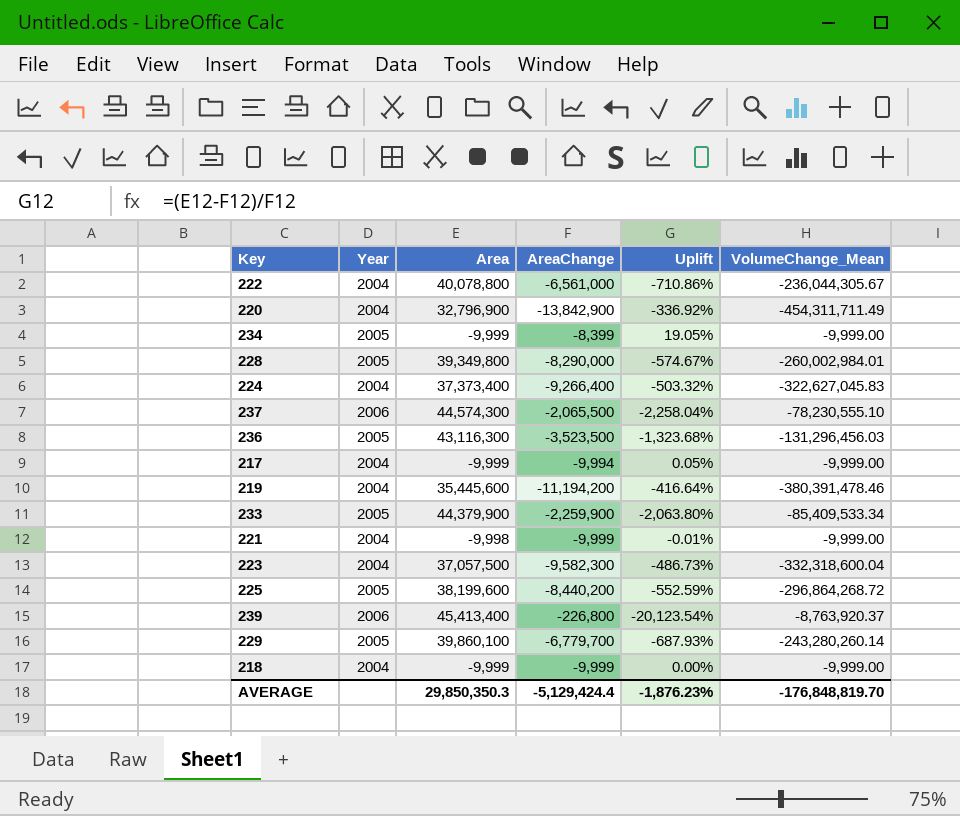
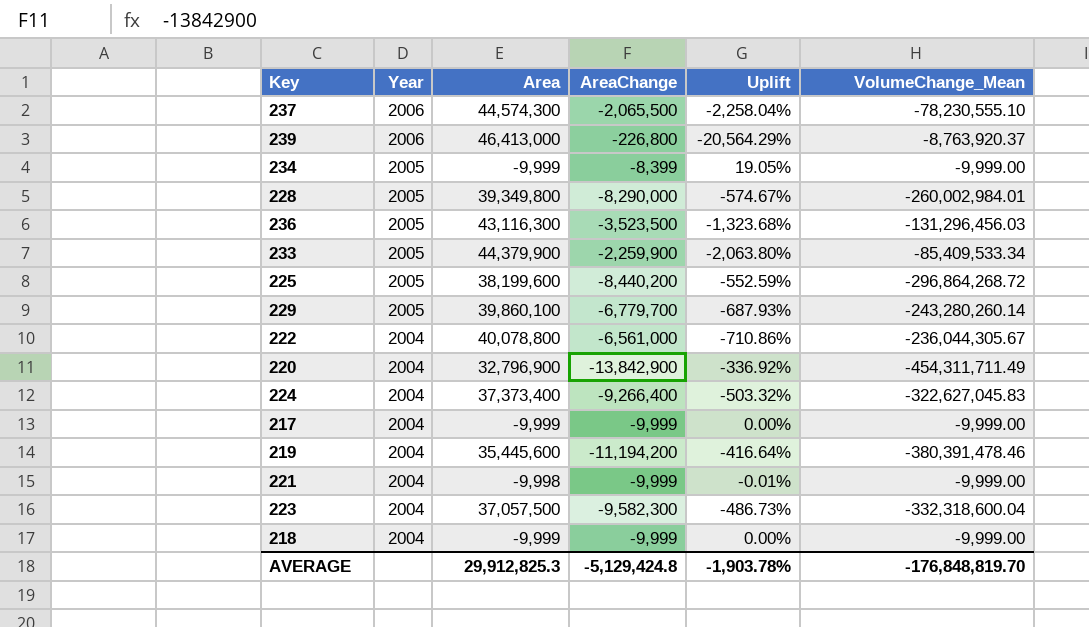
row order: none -> Year descending
239 | Area: 45,413,400 -> 46,413,000
239 | Uplift: -20,123.54% -> -20,564.29%
217 | AreaChange: -9,994 -> -9,999
217 | Uplift: 0.05% -> 0.00%
AVERAGE | Area: 29,850,350.3 -> 29,912,825.3
AVERAGE | AreaChange: -5,129,424.4 -> -5,129,424.8
AVERAGE | Uplift: -1,876.23% -> -1,903.78%

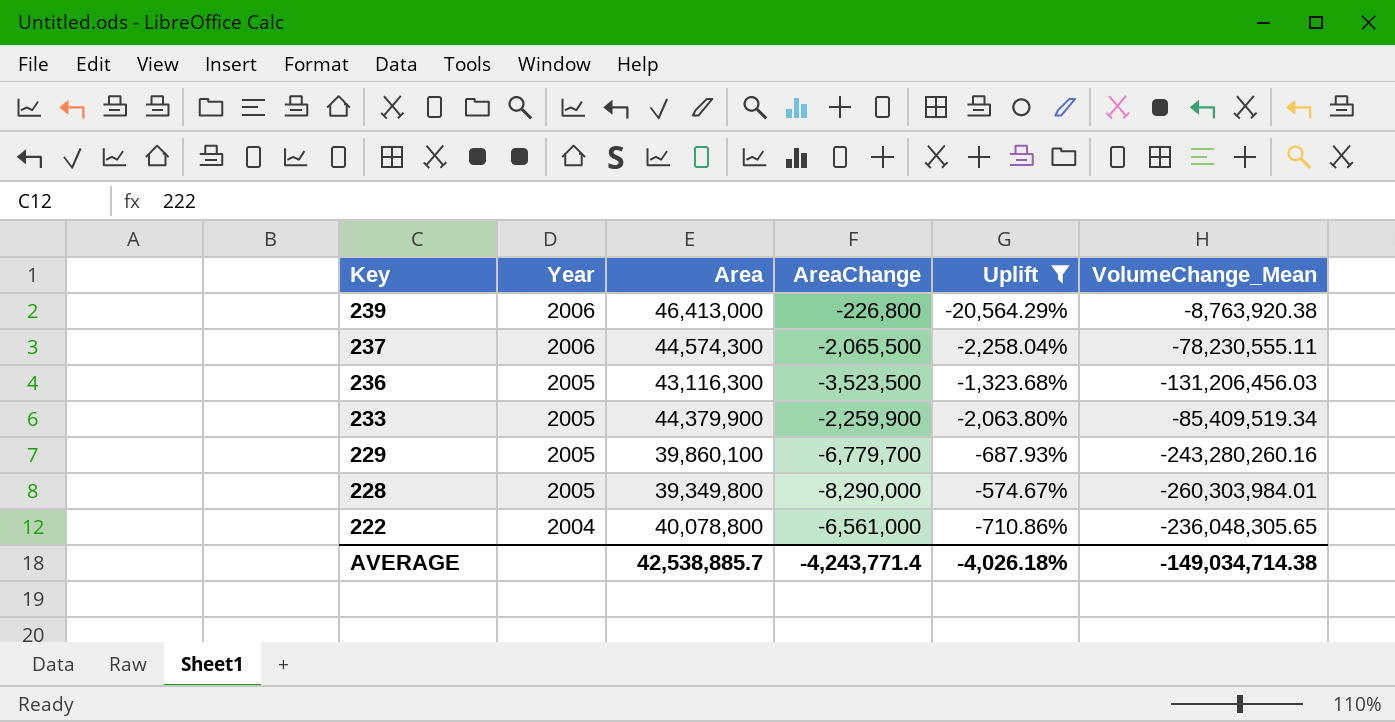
filter: none -> Uplift <= -574.67%
row order: Year descending -> Key descending
239 | VolumeChange_Mean: -8,763,920.37 -> -8,763,920.38
237 | VolumeChange_Mean: -78,230,555.10 -> -78,230,555.11
236 | VolumeChange_Mean: -131,296,456.03 -> -131,206,456.03
233 | VolumeChange_Mean: -85,409,533.34 -> -85,409,519.34
229 | VolumeChange_Mean: -243,280,260.14 -> -243,280,260.16
228 | VolumeChange_Mean: -260,002,984.01 -> -260,303,984.01
222 | VolumeChange_Mean: -236,044,305.67 -> -236,048,305.65
AVERAGE | Area: 29,912,825.3 -> 42,538,885.7
AVERAGE | AreaChange: -5,129,424.8 -> -4,243,771.4
AVERAGE | Uplift: -1,903.78% -> -4,026.18%
AVERAGE | VolumeChange_Mean: -176,848,819.70 -> -149,034,714.38

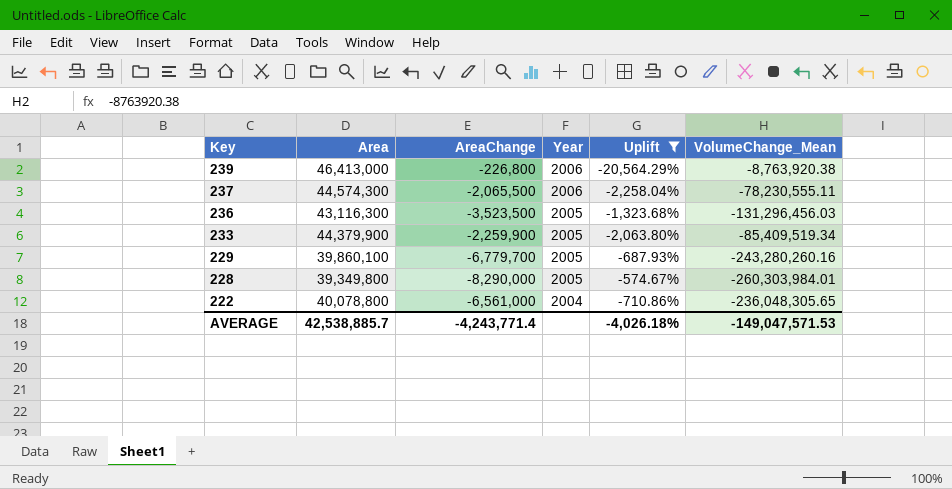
column Year | position: 2 -> 4
236 | VolumeChange_Mean: -131,206,456.03 -> -131,296,456.03
AVERAGE | VolumeChange_Mean: -149,034,714.38 -> -149,047,571.53

